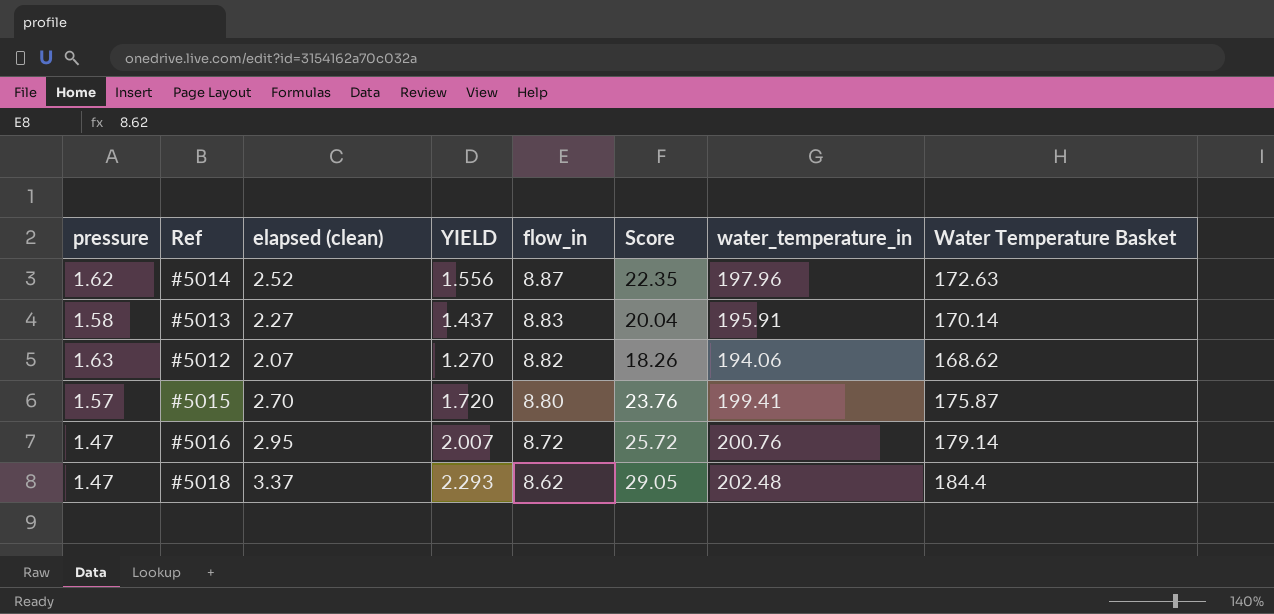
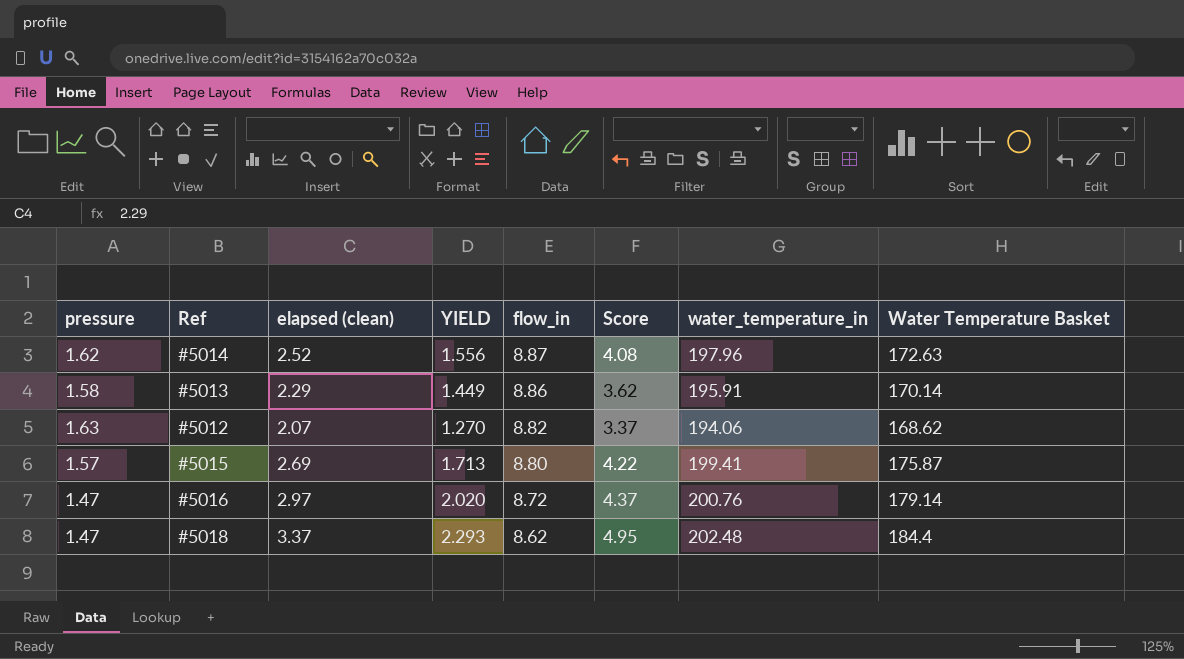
column Score | formula: [elapsed (clean)] * [flow_in] -> [pressure] * [elapsed (clean)]
#5013 | elapsed (clean): 2.27 -> 2.29
#5013 | YIELD: 1.437 -> 1.449
#5013 | flow_in: 8.83 -> 8.86
#5015 | elapsed (clean): 2.70 -> 2.69
#5015 | YIELD: 1.720 -> 1.713
#5016 | elapsed (clean): 2.95 -> 2.97
#5016 | YIELD: 2.007 -> 2.020

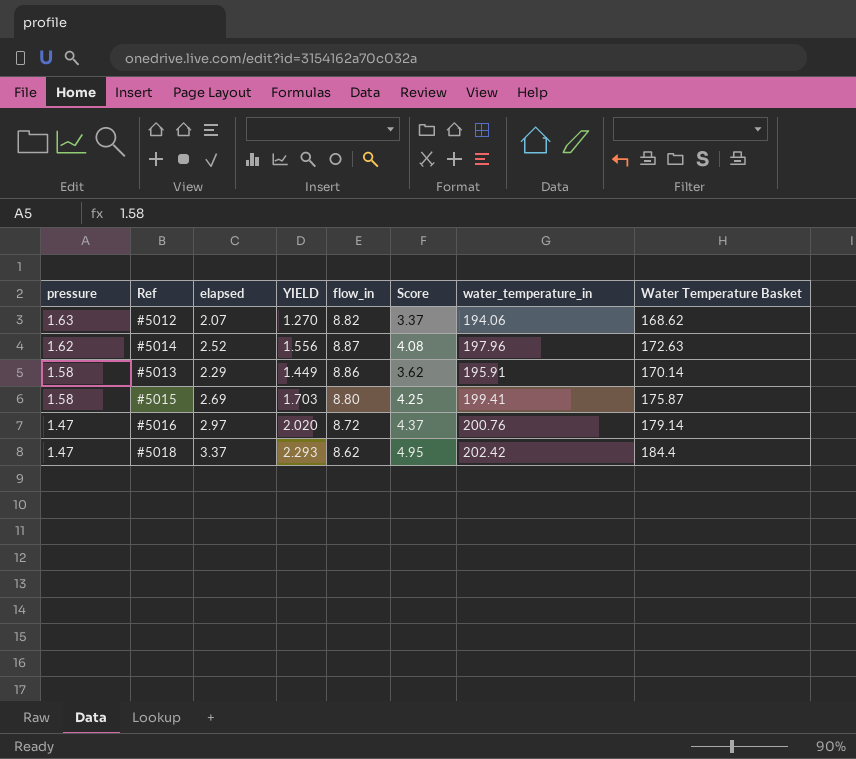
row order: flow_in descending -> pressure descending
column name: elapsed (clean) -> elapsed
#5015 | pressure: 1.57 -> 1.58
#5015 | YIELD: 1.713 -> 1.703
#5015 | Score: 4.22 -> 4.25
#5018 | water_temperature_in: 202.48 -> 202.42

